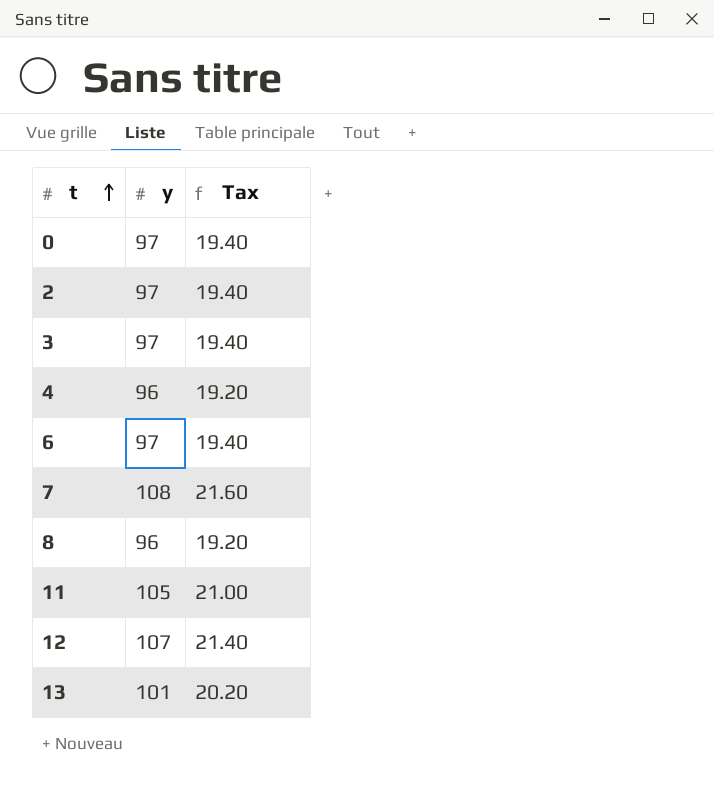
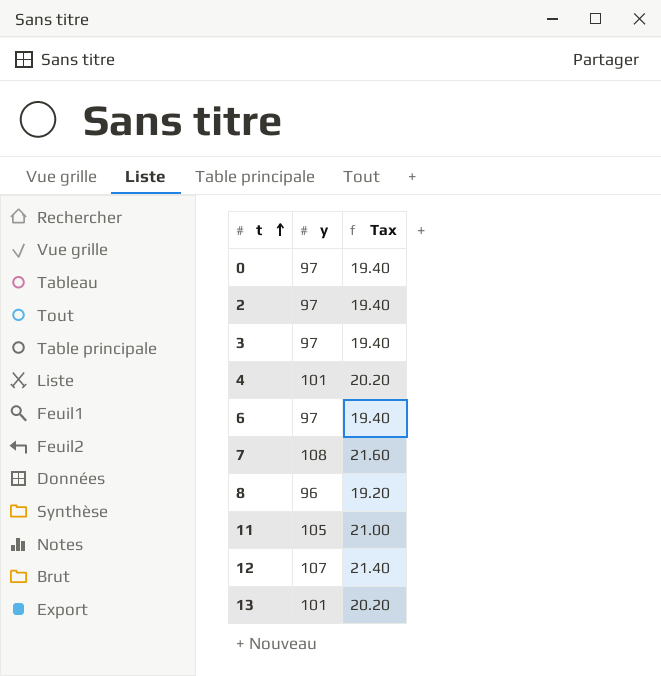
4 | y: 96 -> 101
4 | Tax: 19.20 -> 20.20

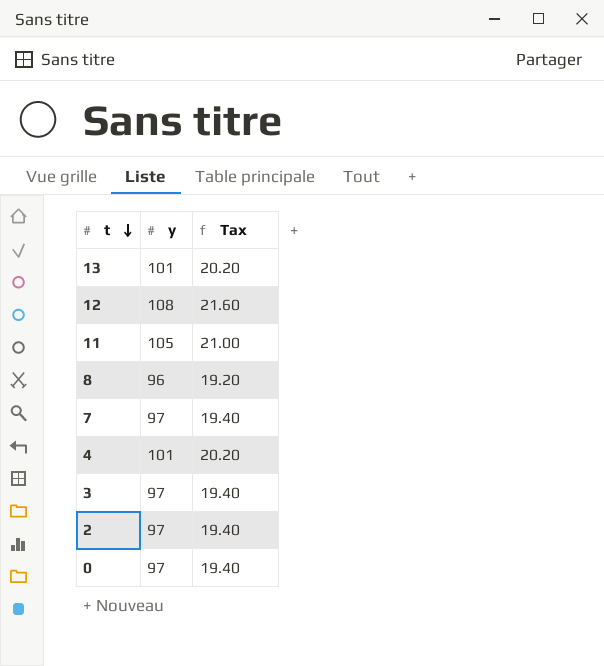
row order: t ascending -> t descending
row 6: 97 | 19.40 -> none
12 | y: 107 -> 108
12 | Tax: 21.40 -> 21.60
7 | y: 108 -> 97
7 | Tax: 21.60 -> 19.40

